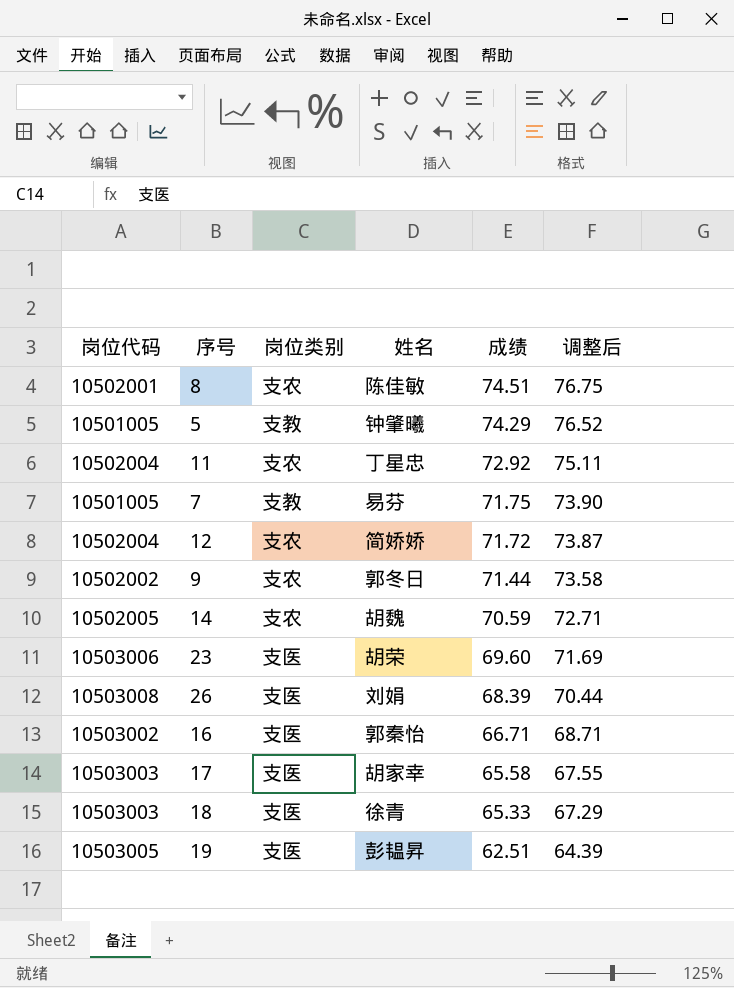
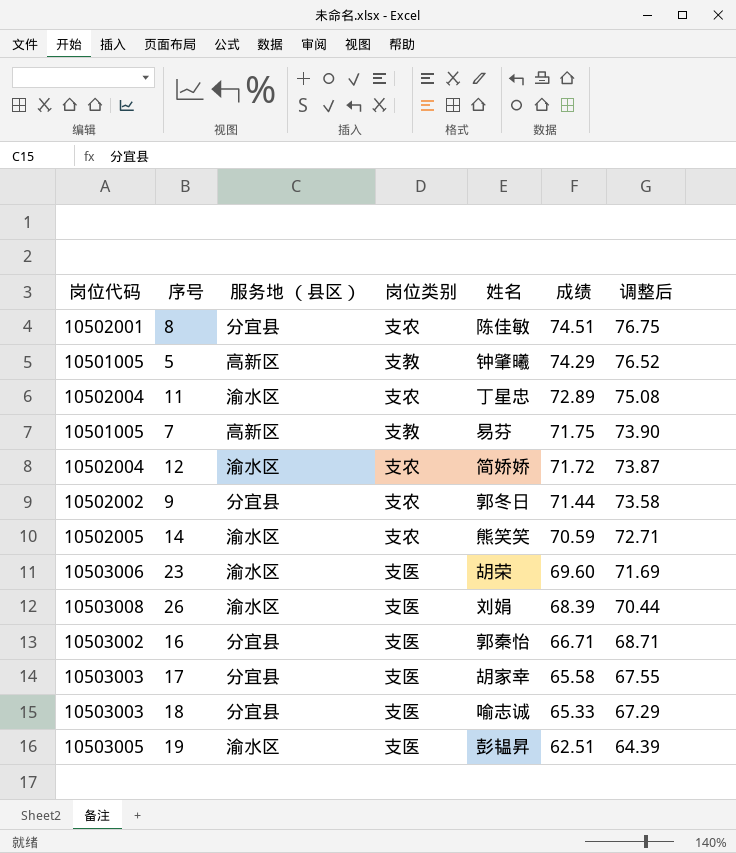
column 服务地 （县区） | position: none -> 3
11 | 成绩: 72.92 -> 72.89
11 | 调整后: 75.11 -> 75.08
14 | 姓名: 胡魏 -> 熊笑笑
18 | 姓名: 徐青 -> 喻志诚

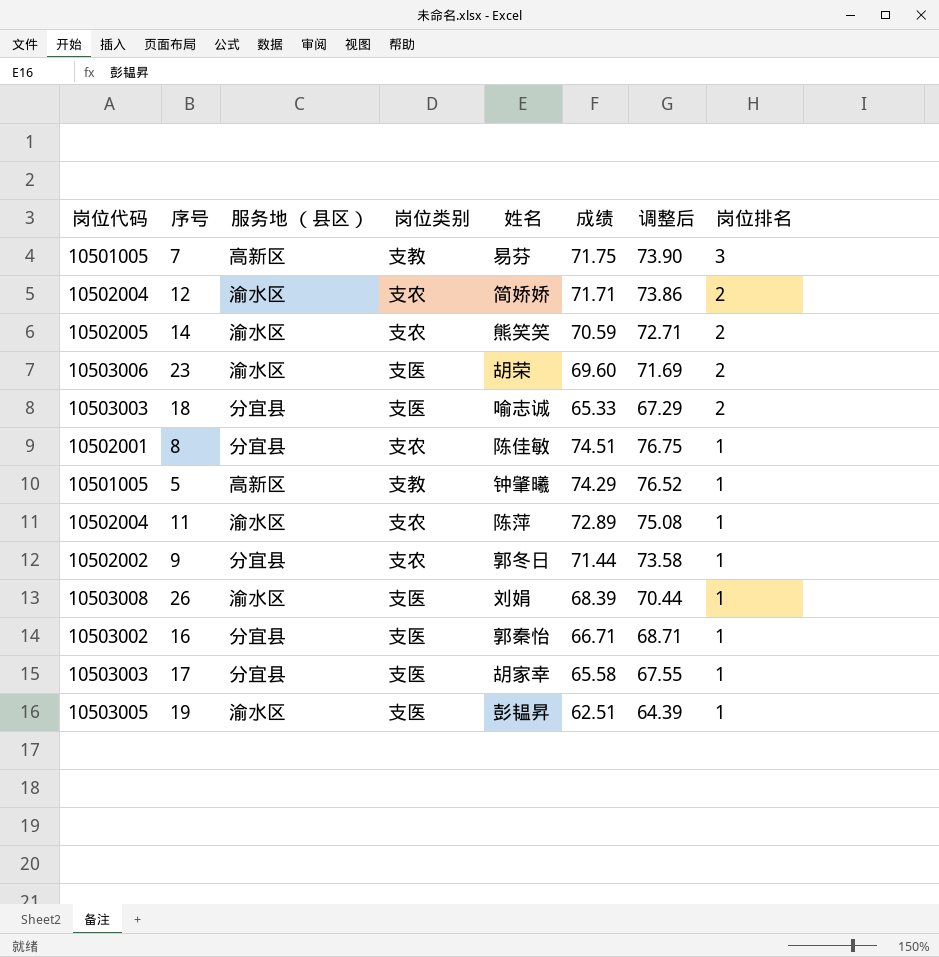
row order: 成绩 descending -> 岗位排名 descending
column 岗位排名 | position: none -> 8
12 | 成绩: 71.72 -> 71.71
12 | 调整后: 73.87 -> 73.86
11 | 姓名: 丁星忠 -> 陈萍

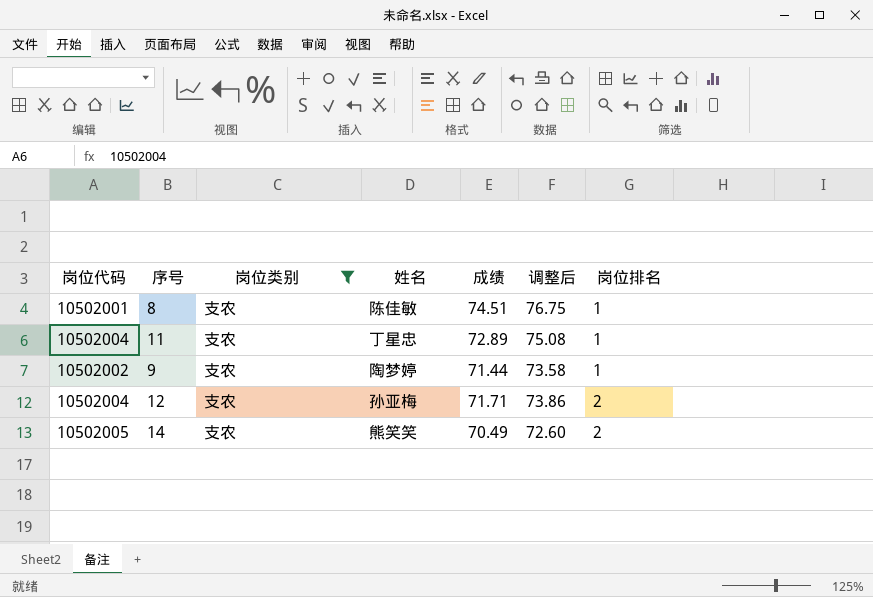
filter: none -> 岗位类别 = 支农
row order: 岗位排名 descending -> 岗位排名 ascending
column 服务地 （县区） | position: 3 -> none
11 | 姓名: 陈萍 -> 丁星忠
9 | 姓名: 郭冬日 -> 陶梦婷
12 | 姓名: 简娇娇 -> 孙亚梅
14 | 成绩: 70.59 -> 70.49
14 | 调整后: 72.71 -> 72.60

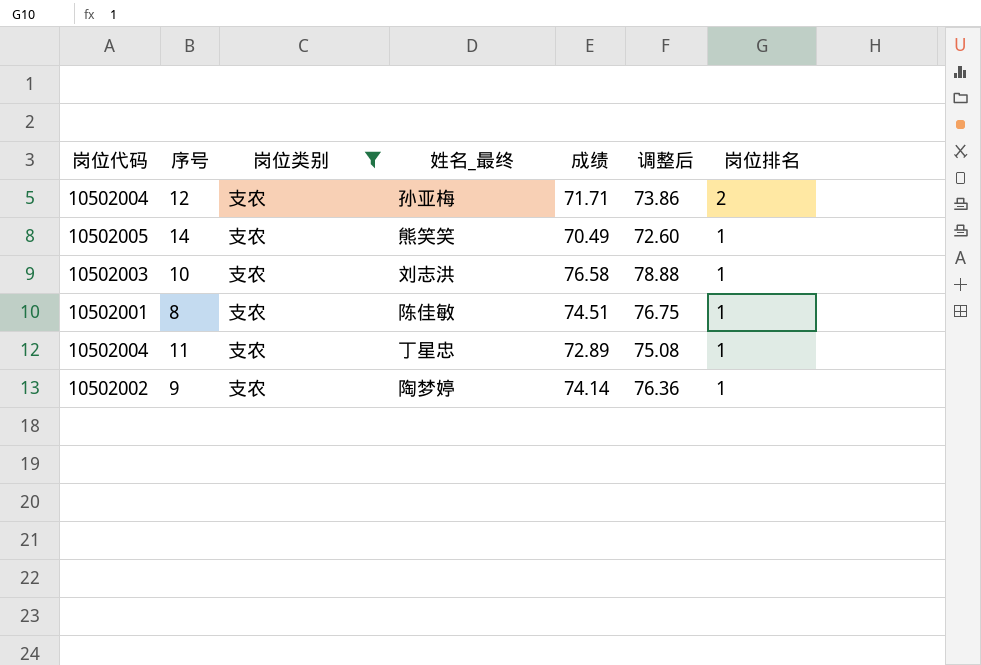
row order: 岗位排名 ascending -> 岗位排名 descending
column name: 姓名 -> 姓名_最终
14 | 岗位排名: 2 -> 1
row 10: none -> 10502003 | 支农 | 刘志洪 | 76.58 | 78.88 | 1
9 | 成绩: 71.44 -> 74.14
9 | 调整后: 73.58 -> 76.36

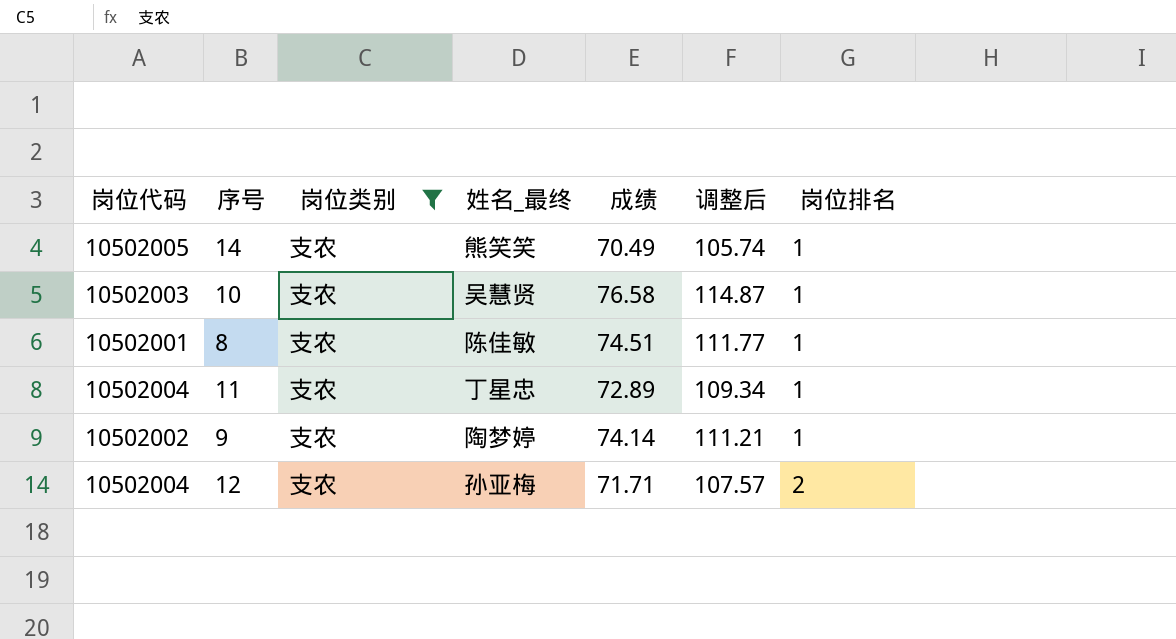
row order: 岗位排名 descending -> 岗位排名 ascending
column 调整后 | formula: [成绩] * 1.03 -> [成绩] * 1.5
10 | 姓名_最终: 刘志洪 -> 吴慧贤

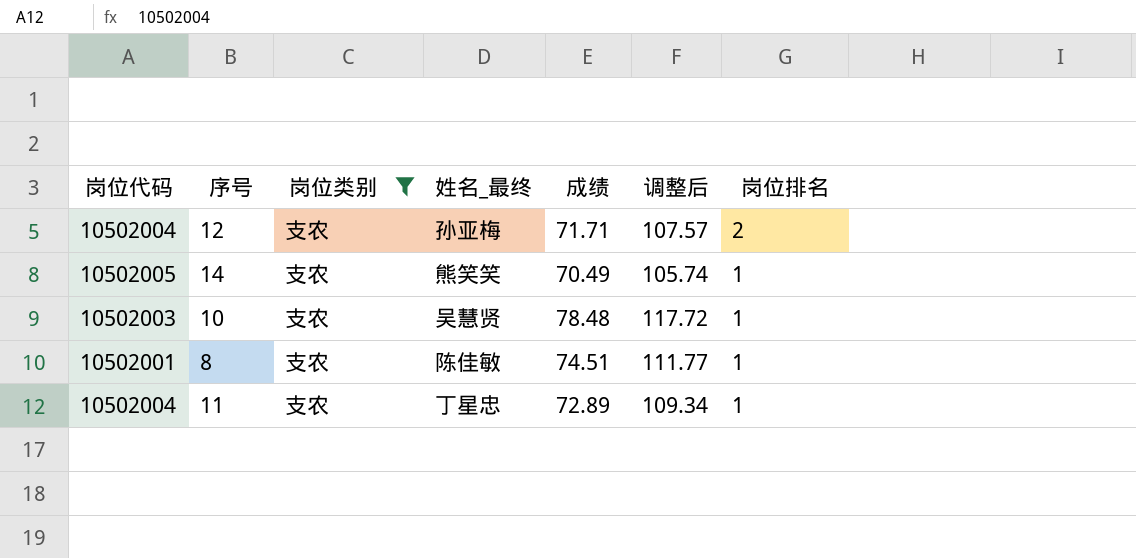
row order: 岗位排名 ascending -> 岗位排名 descending
row 9: 10502002 | 支农 | 陶梦婷 | 74.14 | 111.21 | 1 -> none
10 | 成绩: 76.58 -> 78.48
10 | 调整后: 114.87 -> 117.72

